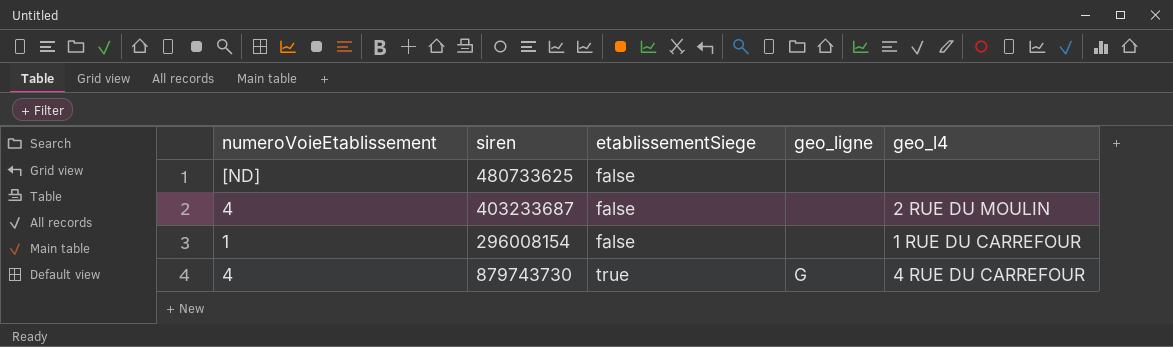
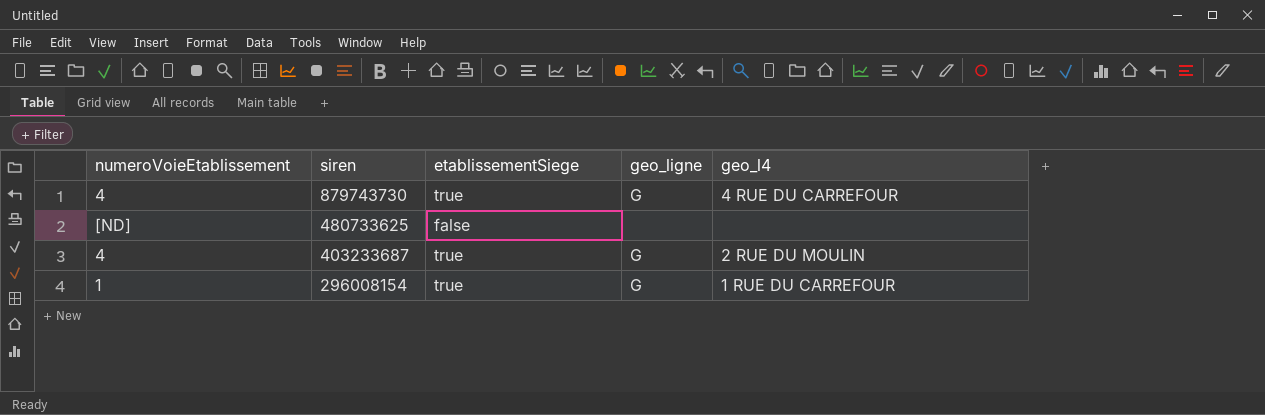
row order: etablissementSiege ascending -> siren descending
403233687 | etablissementSiege: false -> true
403233687 | geo_ligne: none -> G
296008154 | etablissementSiege: false -> true
296008154 | geo_ligne: none -> G

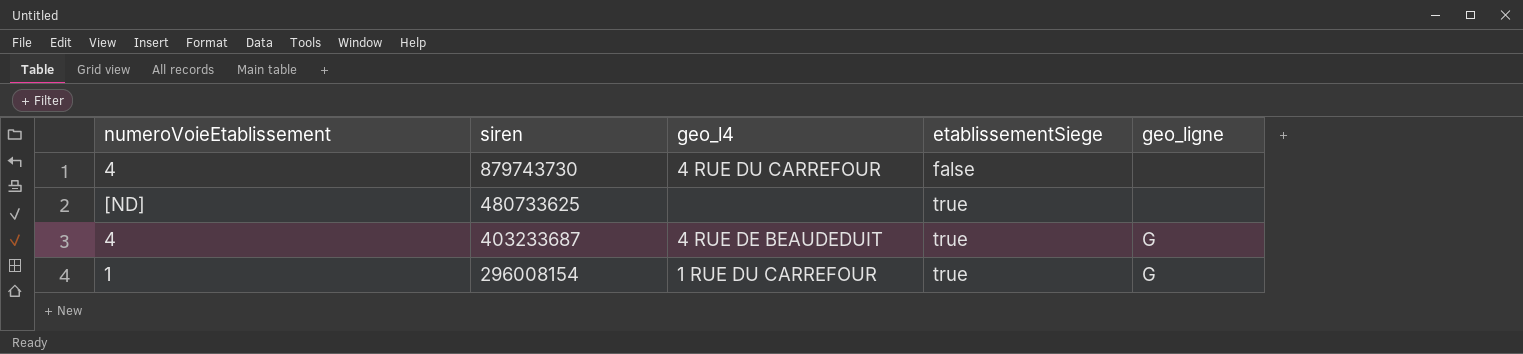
column geo_l4 | position: 5 -> 3
879743730 | etablissementSiege: true -> false
879743730 | geo_ligne: G -> none
480733625 | etablissementSiege: false -> true
403233687 | geo_l4: 2 RUE DU MOULIN -> 4 RUE DE BEAUDEDUIT

